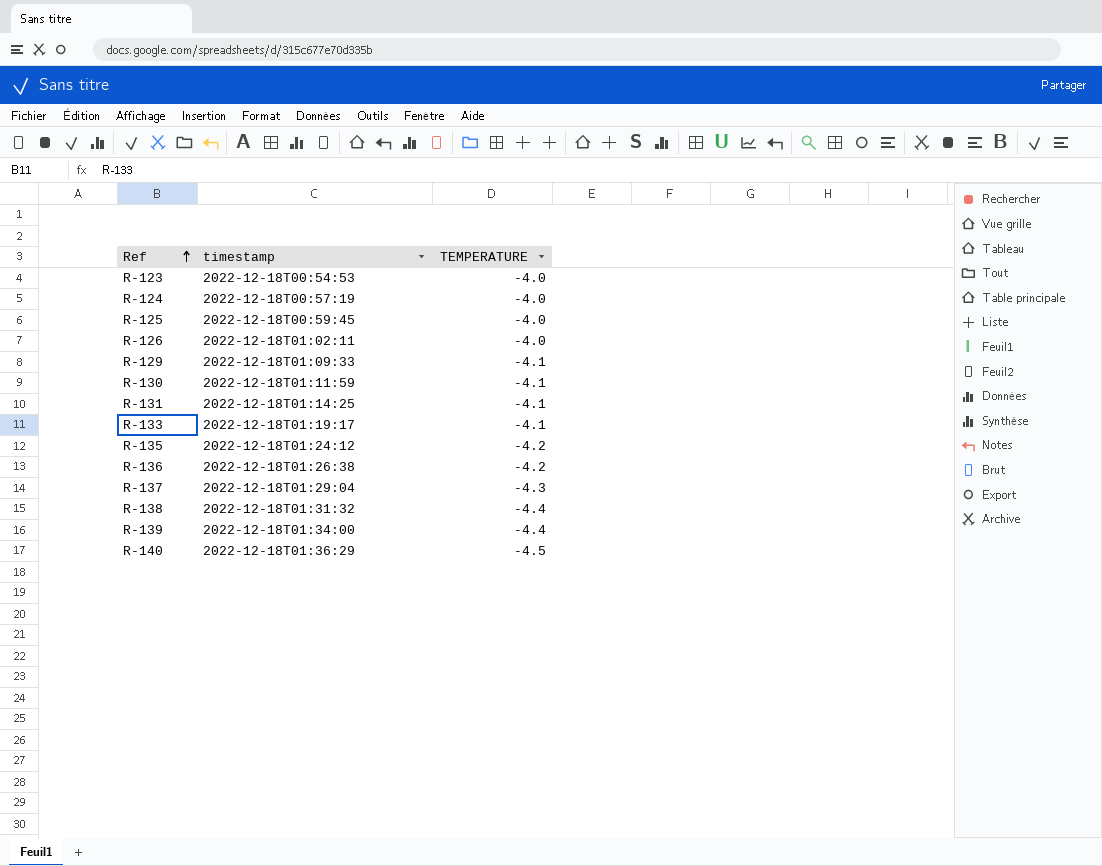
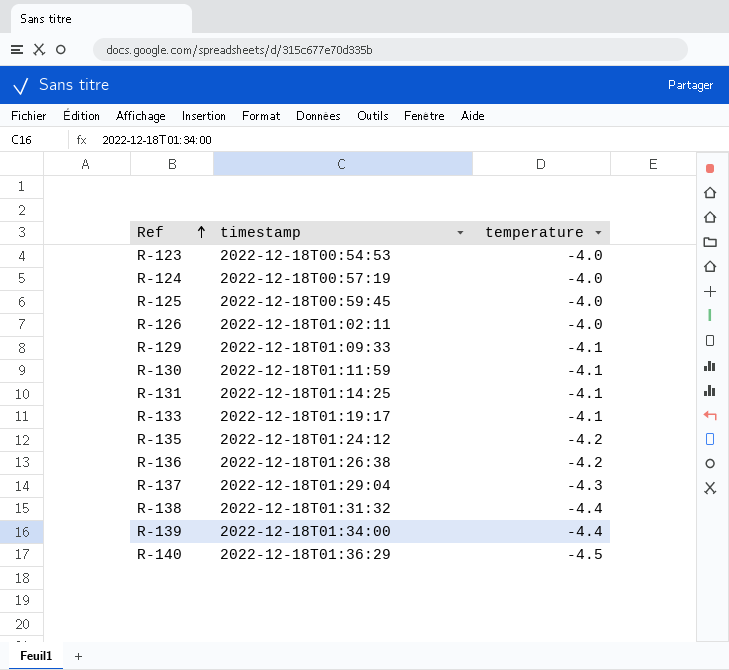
column name: TEMPERATURE -> temperature

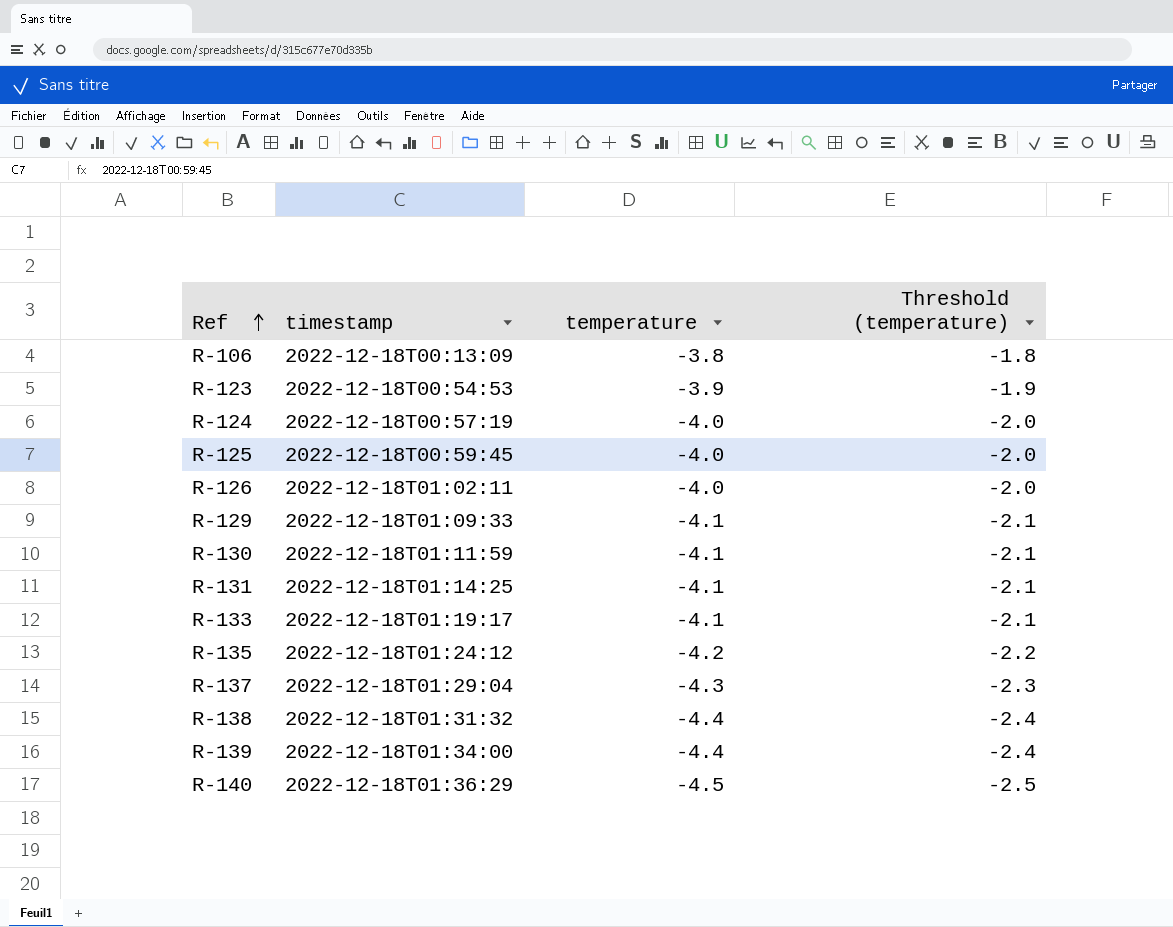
column Threshold (temperature) | formula: none -> [temperature] + 2
row R-136: 2022-12-18T01:26:38 | -4.2 -> none
row R-106: none -> 2022-12-18T00:13:09 | -3.8 | -1.8
R-123 | temperature: -4.0 -> -3.9

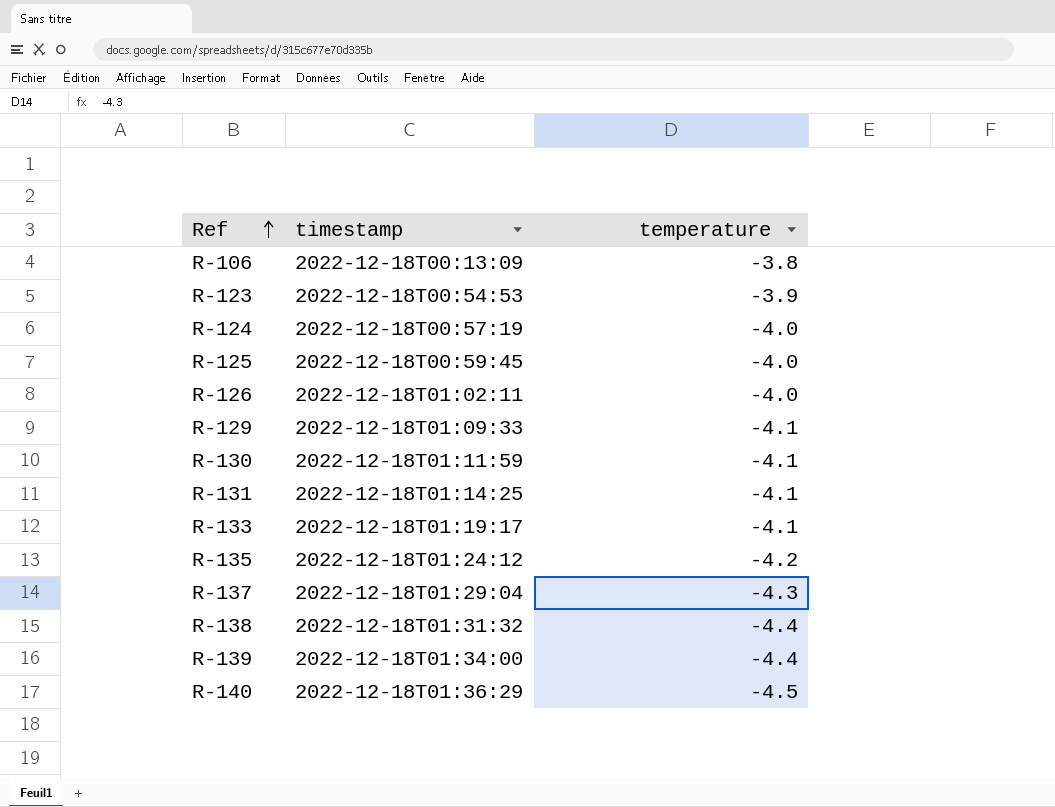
column Threshold (temperature) | formula: [temperature] + 2 -> none

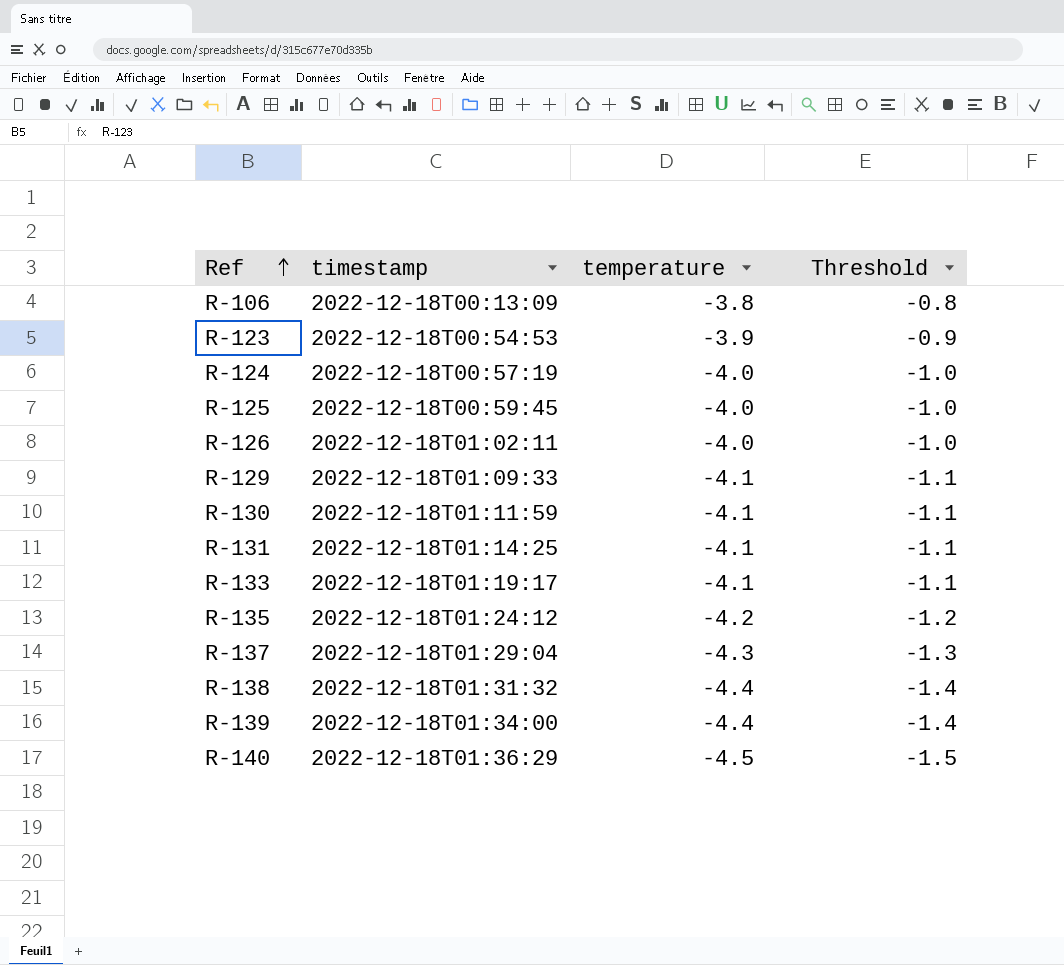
column Threshold | formula: none -> [temperature] + 3

